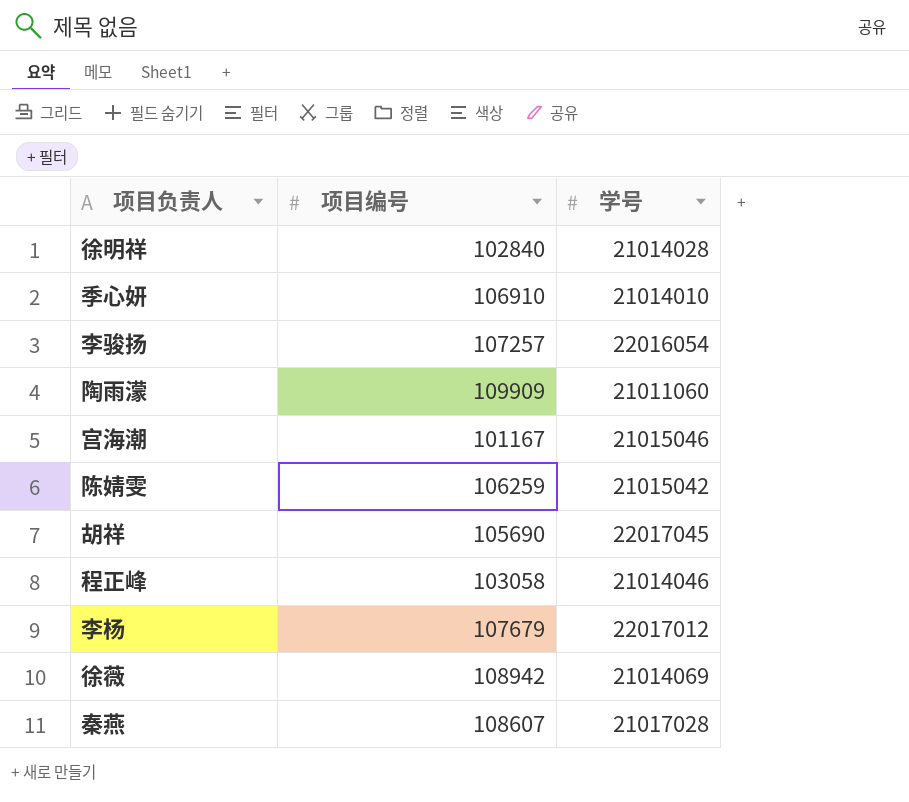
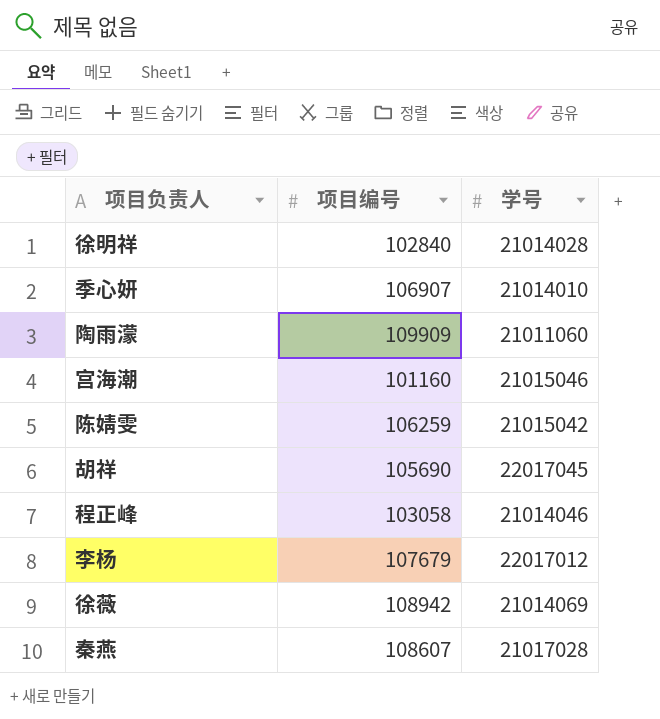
row 李骏扬: 107257 | 22016054 -> none
季心妍 | 项目编号: 106910 -> 106907
宫海潮 | 项目编号: 101167 -> 101160

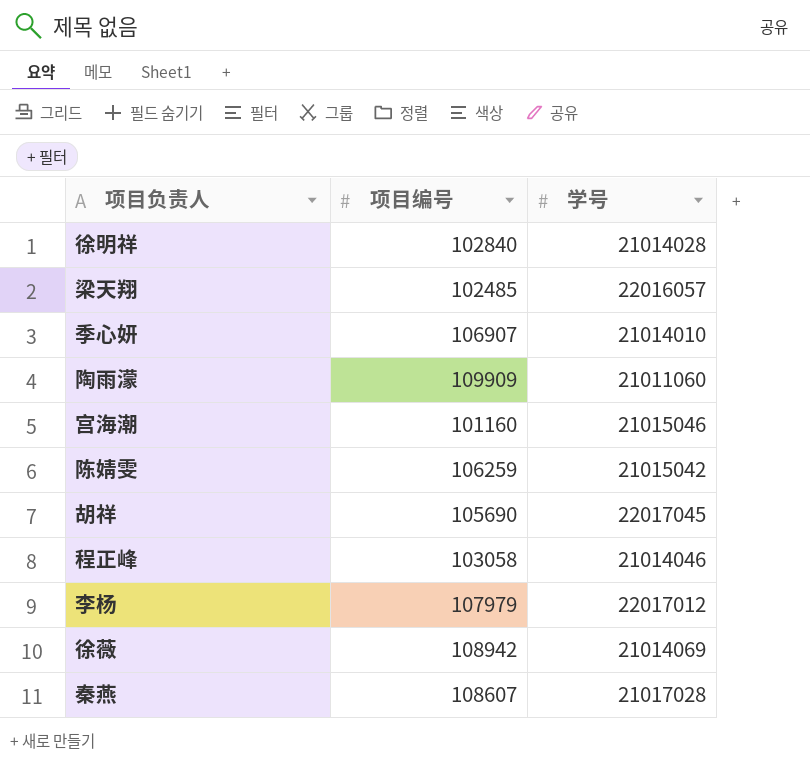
row 梁天翔: none -> 102485 | 22016057
李杨 | 项目编号: 107679 -> 107979

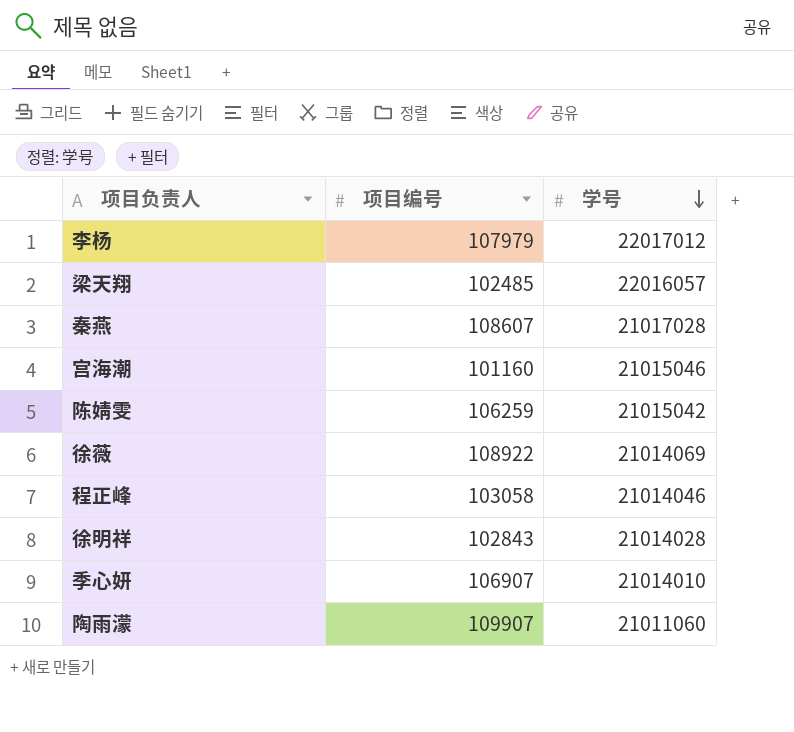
row order: none -> 学号 descending
row 胡祥: 105690 | 22017045 -> none
徐薇 | 项目编号: 108942 -> 108922
徐明祥 | 项目编号: 102840 -> 102843
陶雨濛 | 项目编号: 109909 -> 109907

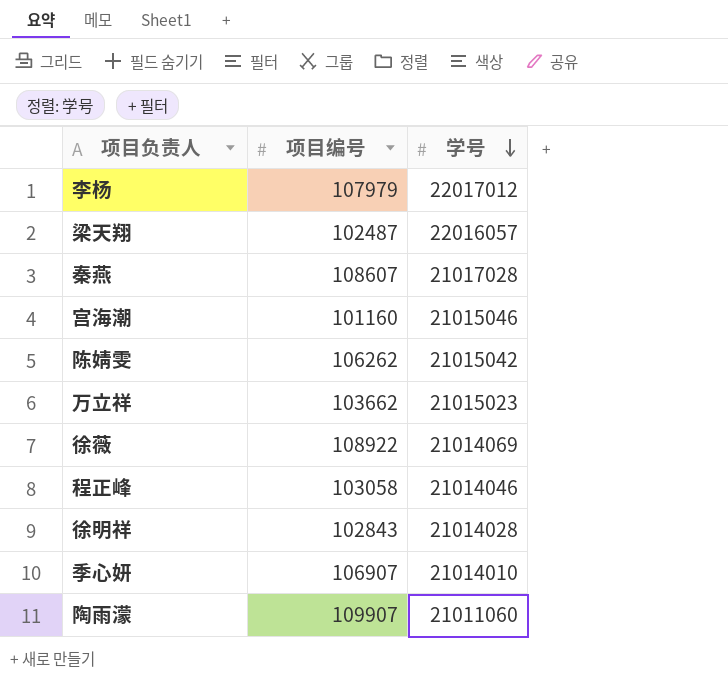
梁天翔 | 项目编号: 102485 -> 102487
陈婧雯 | 项目编号: 106259 -> 106262
row 万立祥: none -> 103662 | 21015023

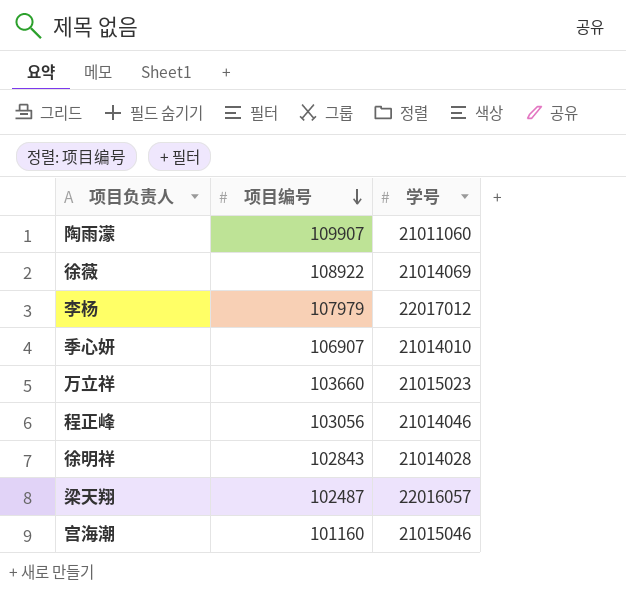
row order: 学号 descending -> 项目编号 descending
row 秦燕: 108607 | 21017028 -> none
row 陈婧雯: 106262 | 21015042 -> none
万立祥 | 项目编号: 103662 -> 103660
程正峰 | 项目编号: 103058 -> 103056

